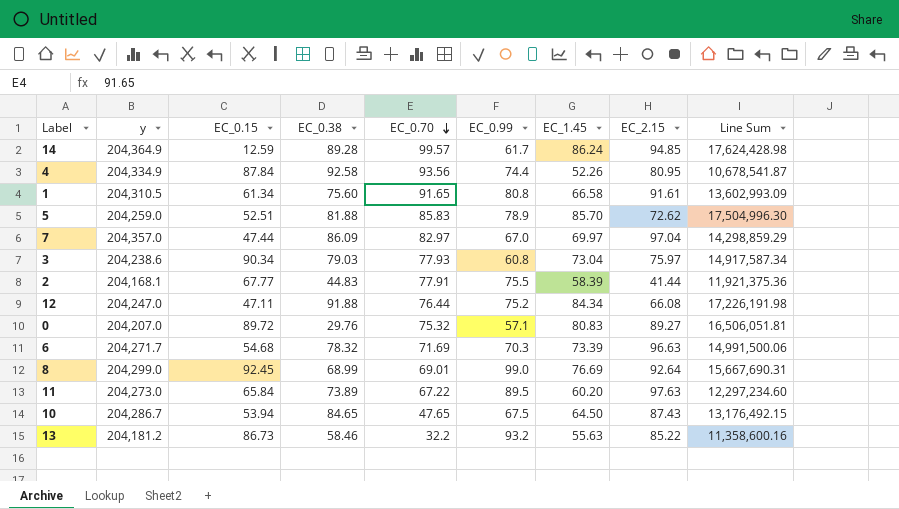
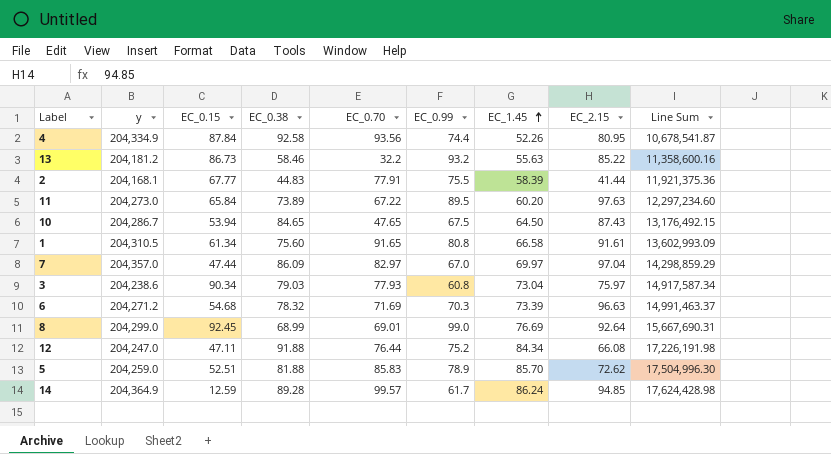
row order: EC_0.70 descending -> EC_1.45 ascending
row 0: 204,207.0 | 89.72 | 29.76 | 75.32 | 57.1 | 80.83 | 89.27 | 16,506,051.81 -> none
6 | y: 204,271.7 -> 204,271.2
6 | Line Sum: 14,991,500.06 -> 14,991,463.37

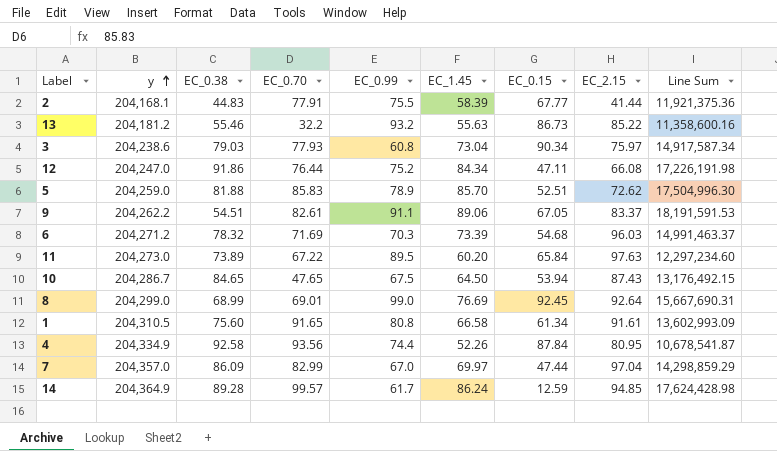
row order: EC_1.45 ascending -> y ascending
column EC_0.15 | position: 3 -> 7
13 | EC_0.38: 58.46 -> 55.46
12 | EC_0.38: 91.88 -> 91.86
row 9: none -> 204,262.2 | 54.51 | 82.61 | 91.1 | 89.06 | 67.05 | 83.37 | 18,191,591.53
6 | EC_2.15: 96.63 -> 96.03
7 | EC_0.70: 82.97 -> 82.99

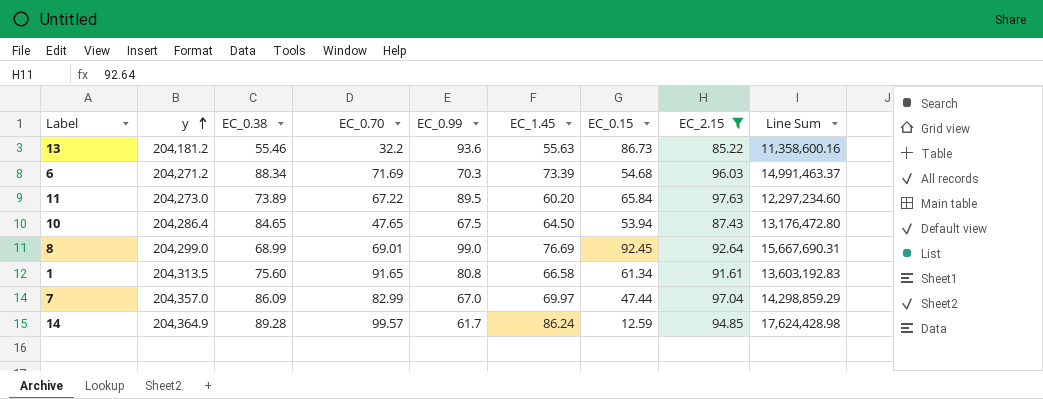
filter: none -> EC_2.15 >= 85.22
13 | EC_0.99: 93.2 -> 93.6
6 | EC_0.38: 78.32 -> 88.34
10 | y: 204,286.7 -> 204,286.4
10 | Line Sum: 13,176,492.15 -> 13,176,472.80
1 | y: 204,310.5 -> 204,313.5
1 | Line Sum: 13,602,993.09 -> 13,603,192.83

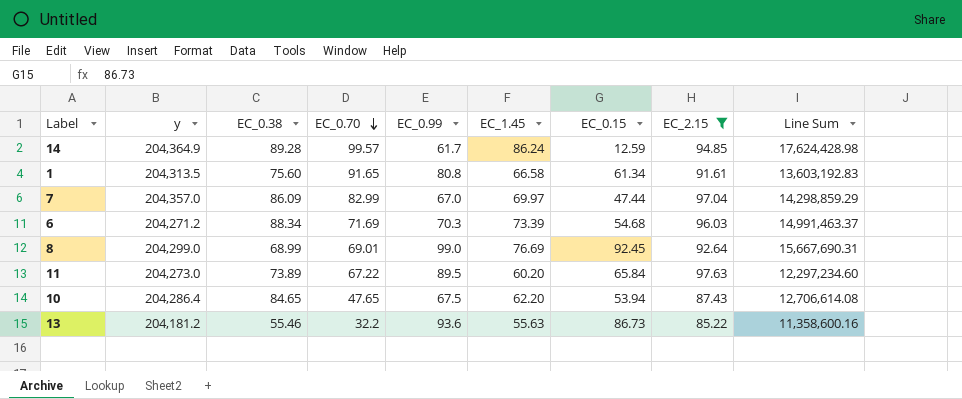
row order: y ascending -> EC_0.70 descending
10 | EC_1.45: 64.50 -> 62.20
10 | Line Sum: 13,176,472.80 -> 12,706,614.08

